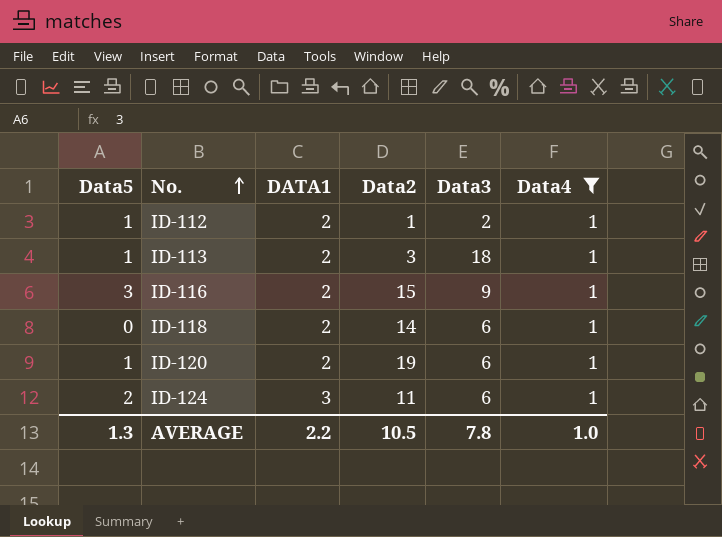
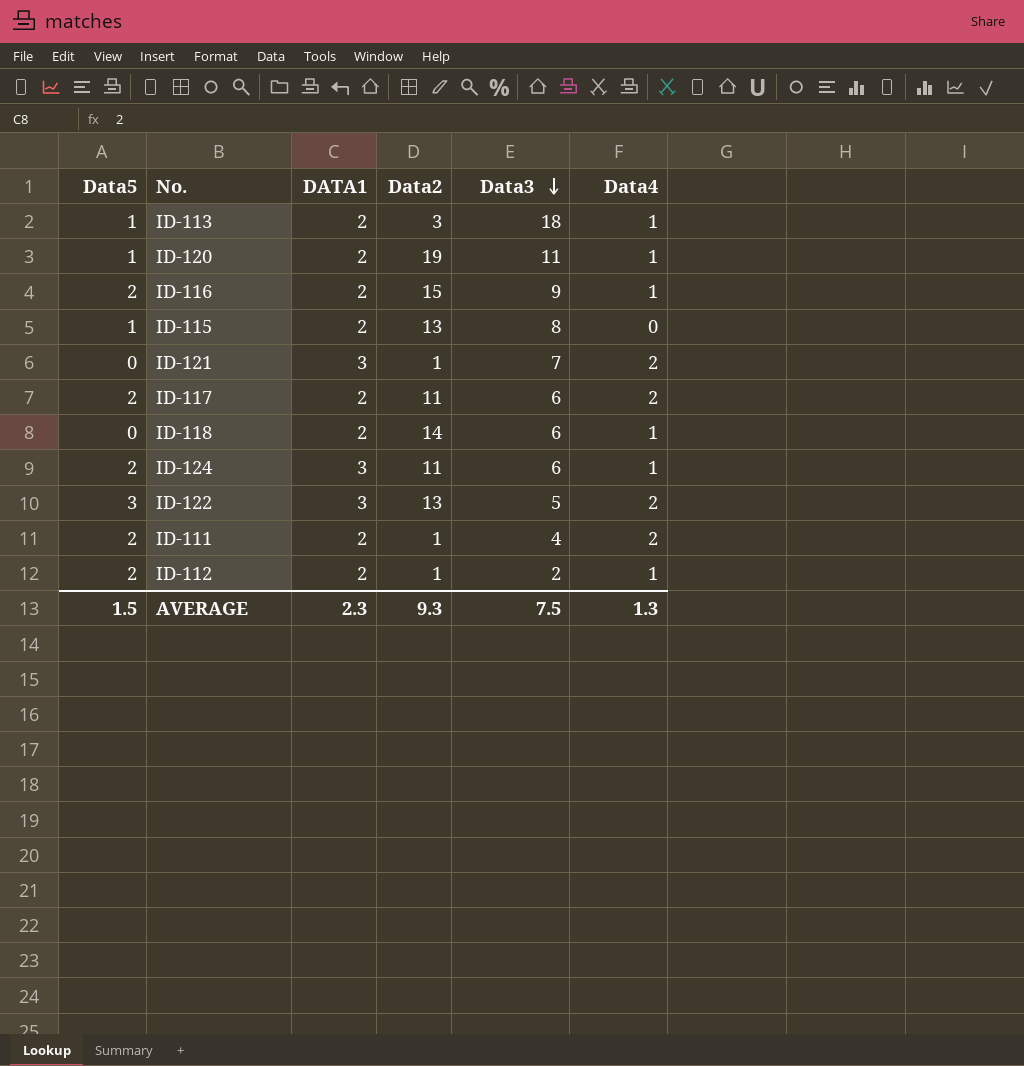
filter: Data4 = 1 -> none
row order: No. ascending -> Data3 descending
ID-120 | Data3: 6 -> 11
ID-116 | Data5: 3 -> 2
ID-112 | Data5: 1 -> 2
AVERAGE | Data5: 1.3 -> 1.5
AVERAGE | DATA1: 2.2 -> 2.3
AVERAGE | Data2: 10.5 -> 9.3
AVERAGE | Data3: 7.8 -> 7.5
AVERAGE | Data4: 1.0 -> 1.3

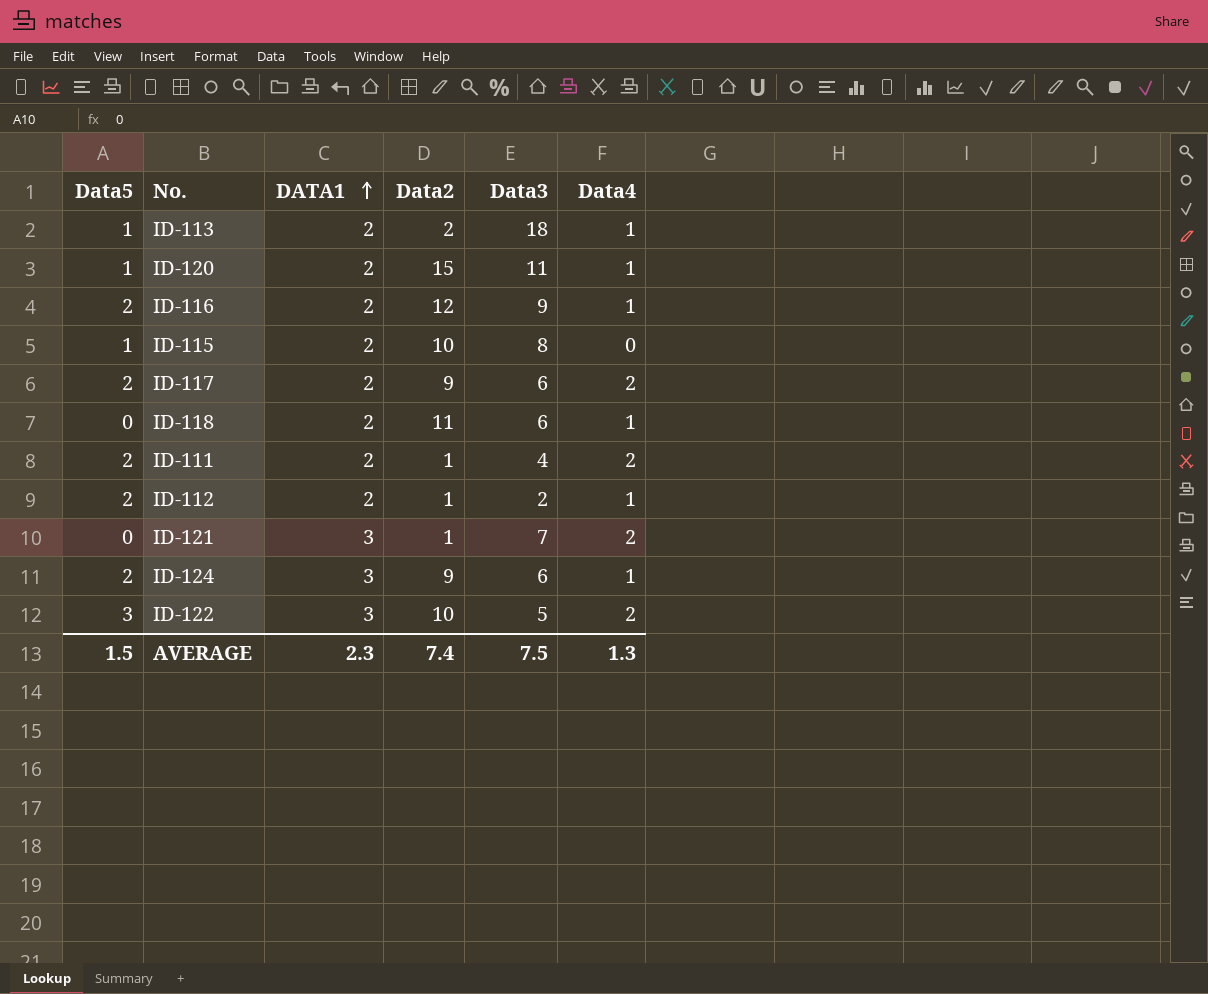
row order: Data3 descending -> DATA1 ascending
ID-113 | Data2: 3 -> 2
ID-120 | Data2: 19 -> 15
ID-116 | Data2: 15 -> 12
ID-115 | Data2: 13 -> 10
ID-117 | Data2: 11 -> 9
ID-118 | Data2: 14 -> 11
ID-124 | Data2: 11 -> 9
ID-122 | Data2: 13 -> 10
AVERAGE | Data2: 9.3 -> 7.4

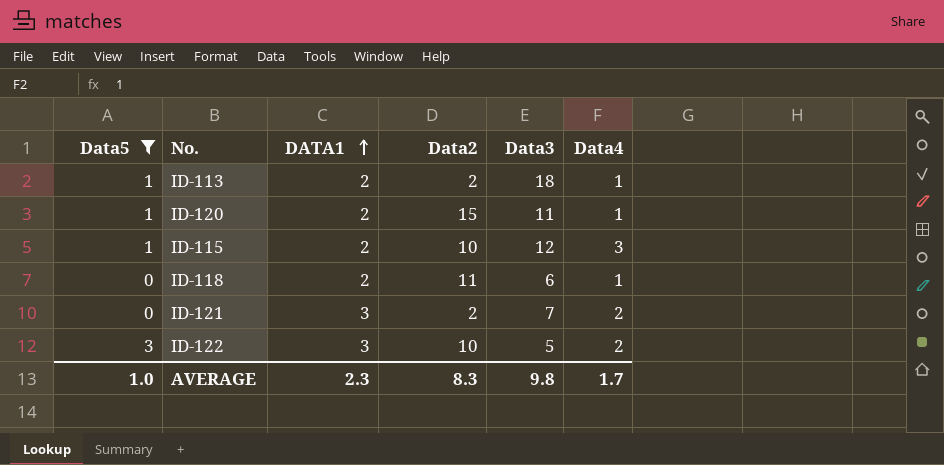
filter: none -> Data5 != 2
ID-115 | Data3: 8 -> 12
ID-115 | Data4: 0 -> 3
ID-121 | Data2: 1 -> 2
AVERAGE | Data5: 1.5 -> 1.0
AVERAGE | Data2: 7.4 -> 8.3
AVERAGE | Data3: 7.5 -> 9.8
AVERAGE | Data4: 1.3 -> 1.7

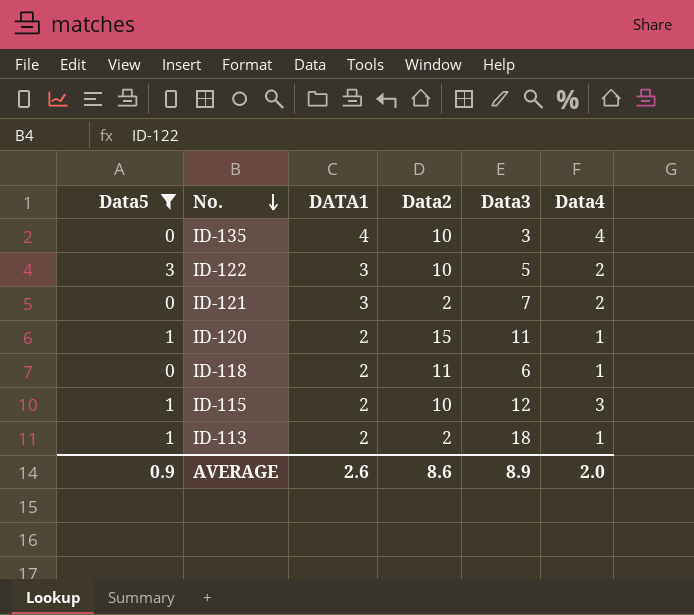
row order: DATA1 ascending -> No. descending
row ID-135: none -> 0 | 4 | 10 | 3 | 4
AVERAGE | Data5: 1.0 -> 0.9
AVERAGE | DATA1: 2.3 -> 2.6
AVERAGE | Data2: 8.3 -> 8.6
AVERAGE | Data3: 9.8 -> 8.9
AVERAGE | Data4: 1.7 -> 2.0

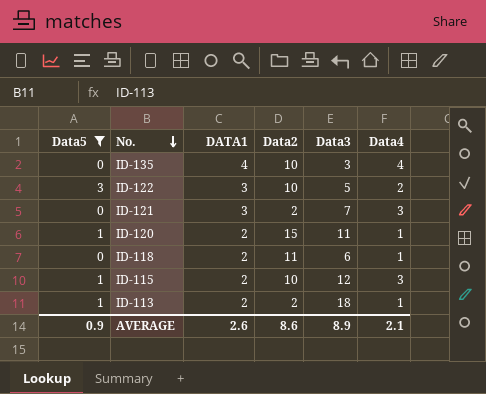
ID-121 | Data4: 2 -> 3
AVERAGE | Data4: 2.0 -> 2.1

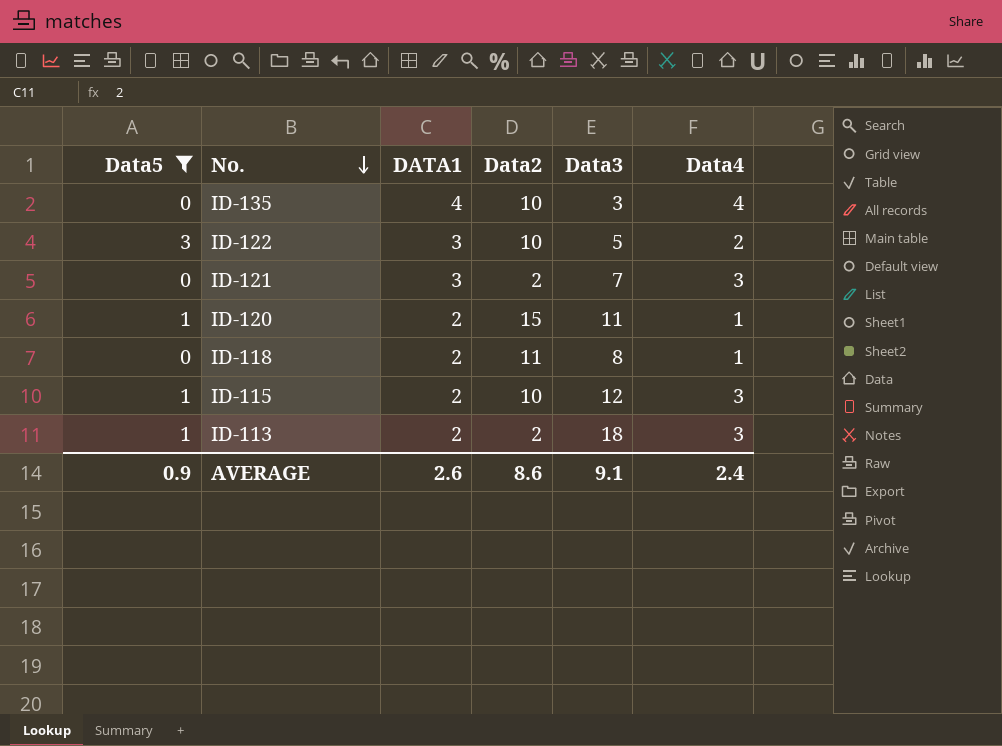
ID-118 | Data3: 6 -> 8
ID-113 | Data4: 1 -> 3
AVERAGE | Data3: 8.9 -> 9.1
AVERAGE | Data4: 2.1 -> 2.4

